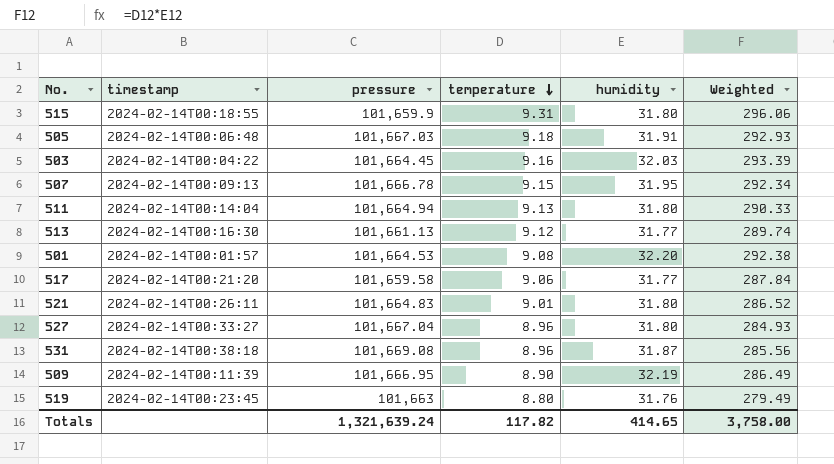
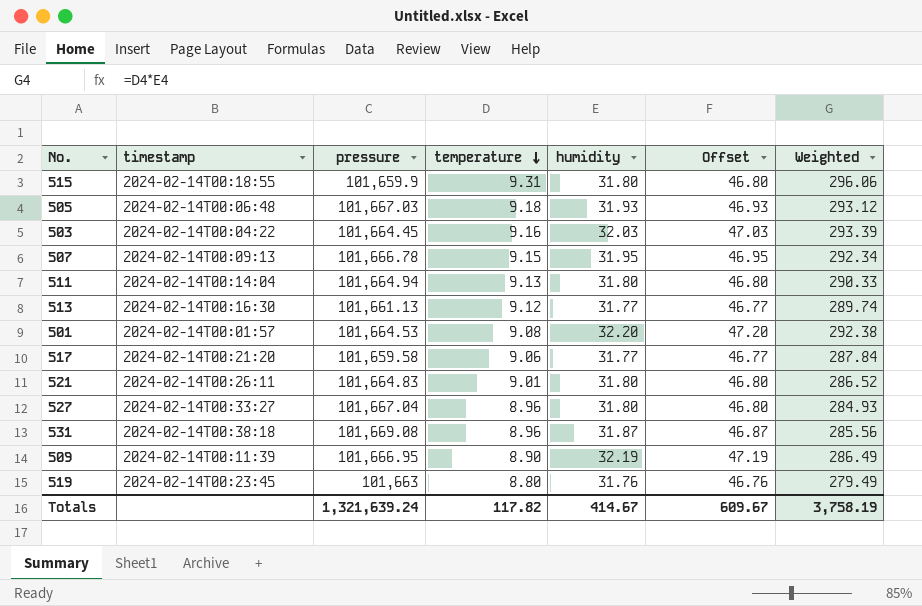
column Offset | formula: none -> [humidity] + 15
505 | humidity: 31.91 -> 31.93
505 | Weighted: 292.93 -> 293.12
Totals | humidity: 414.65 -> 414.67
Totals | Weighted: 3,758.00 -> 3,758.19

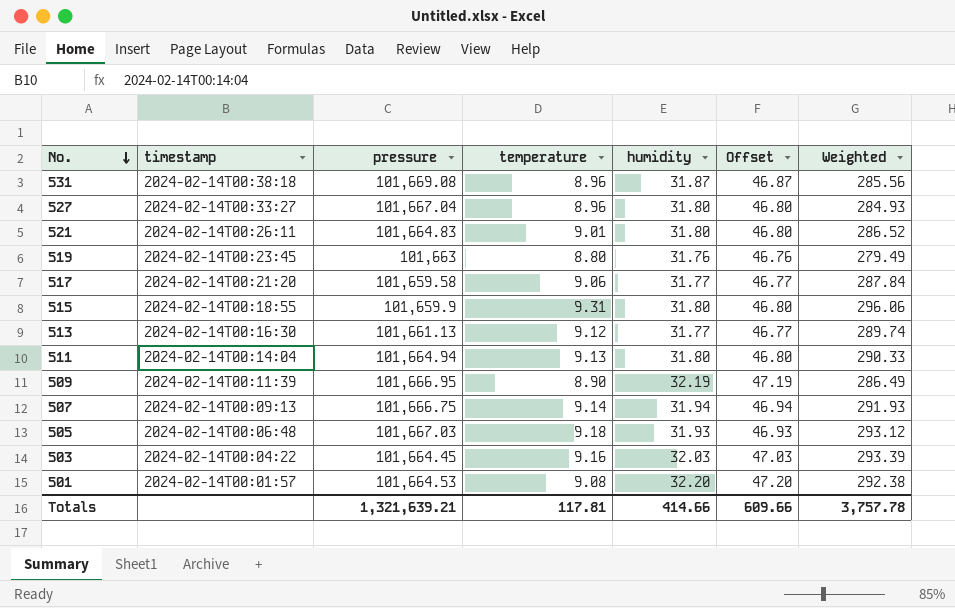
row order: temperature descending -> No. descending
507 | pressure: 101,666.78 -> 101,666.75
507 | temperature: 9.15 -> 9.14
507 | humidity: 31.95 -> 31.94
507 | Offset: 46.95 -> 46.94
507 | Weighted: 292.34 -> 291.93
Totals | pressure: 1,321,639.24 -> 1,321,639.21
Totals | temperature: 117.82 -> 117.81
Totals | humidity: 414.67 -> 414.66
Totals | Offset: 609.67 -> 609.66
Totals | Weighted: 3,758.19 -> 3,757.78

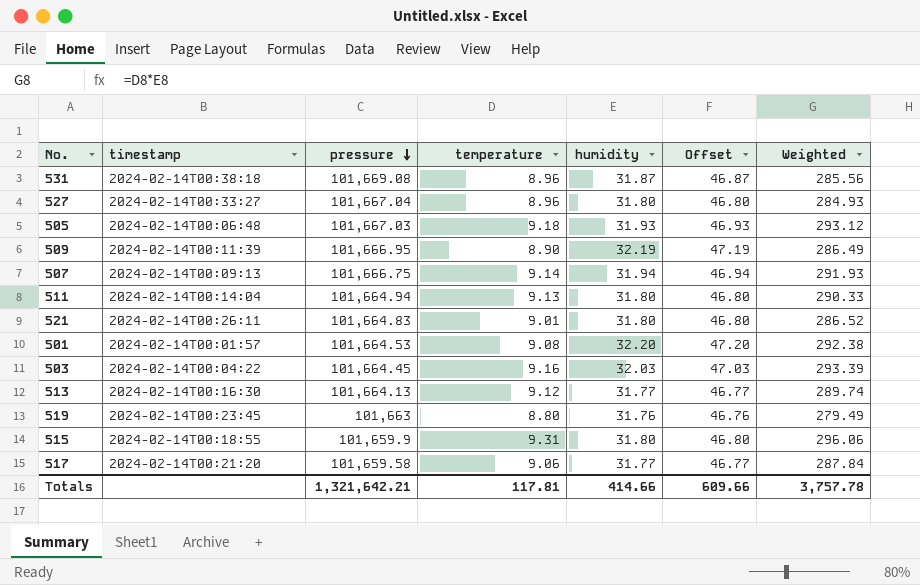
row order: No. descending -> pressure descending
513 | pressure: 101,661.13 -> 101,664.13
Totals | pressure: 1,321,639.21 -> 1,321,642.21

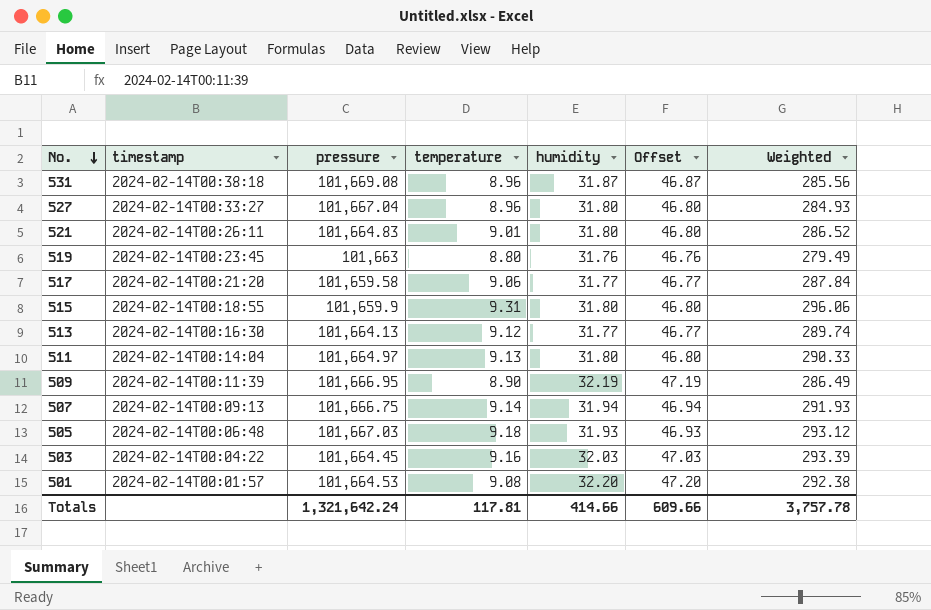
row order: pressure descending -> No. descending
511 | pressure: 101,664.94 -> 101,664.97
Totals | pressure: 1,321,642.21 -> 1,321,642.24

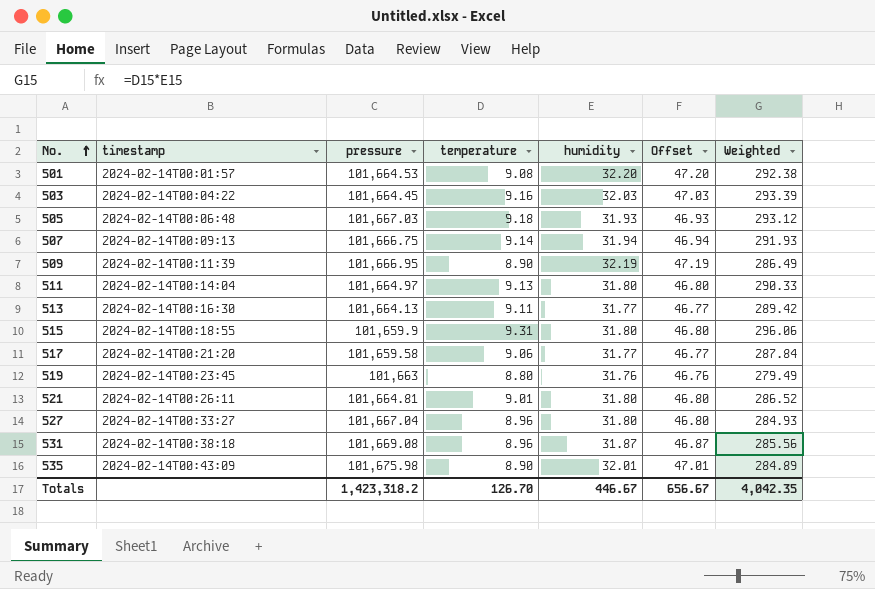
row order: No. descending -> No. ascending
513 | temperature: 9.12 -> 9.11
513 | Weighted: 289.74 -> 289.42
521 | pressure: 101,664.83 -> 101,664.81
row 535: none -> 2024-02-14T00:43:09 | 101,675.98 | 8.90 | 32.01 | 47.01 | 284.89
Totals | pressure: 1,321,642.24 -> 1,423,318.2
Totals | temperature: 117.81 -> 126.70
Totals | humidity: 414.66 -> 446.67
Totals | Offset: 609.66 -> 656.67
Totals | Weighted: 3,757.78 -> 4,042.35

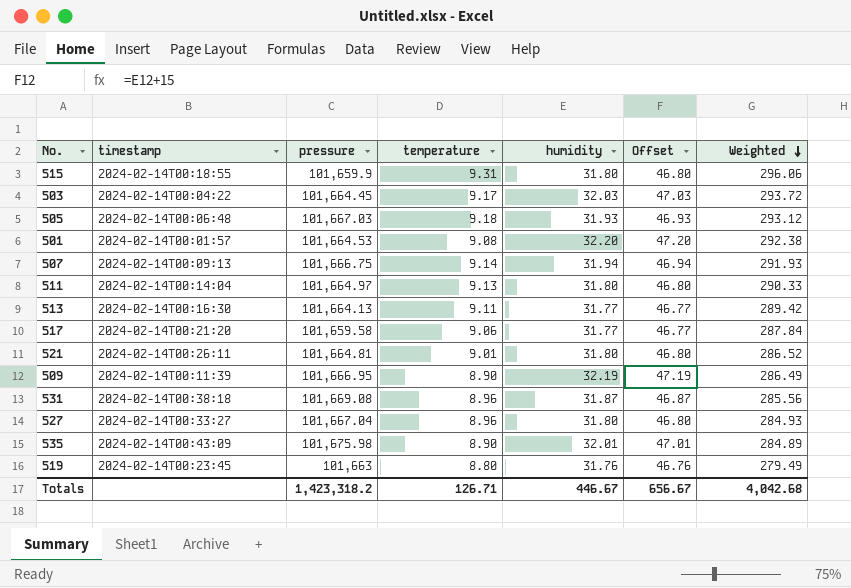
row order: No. ascending -> Weighted descending
503 | temperature: 9.16 -> 9.17
503 | Weighted: 293.39 -> 293.72
Totals | temperature: 126.70 -> 126.71
Totals | Weighted: 4,042.35 -> 4,042.68

